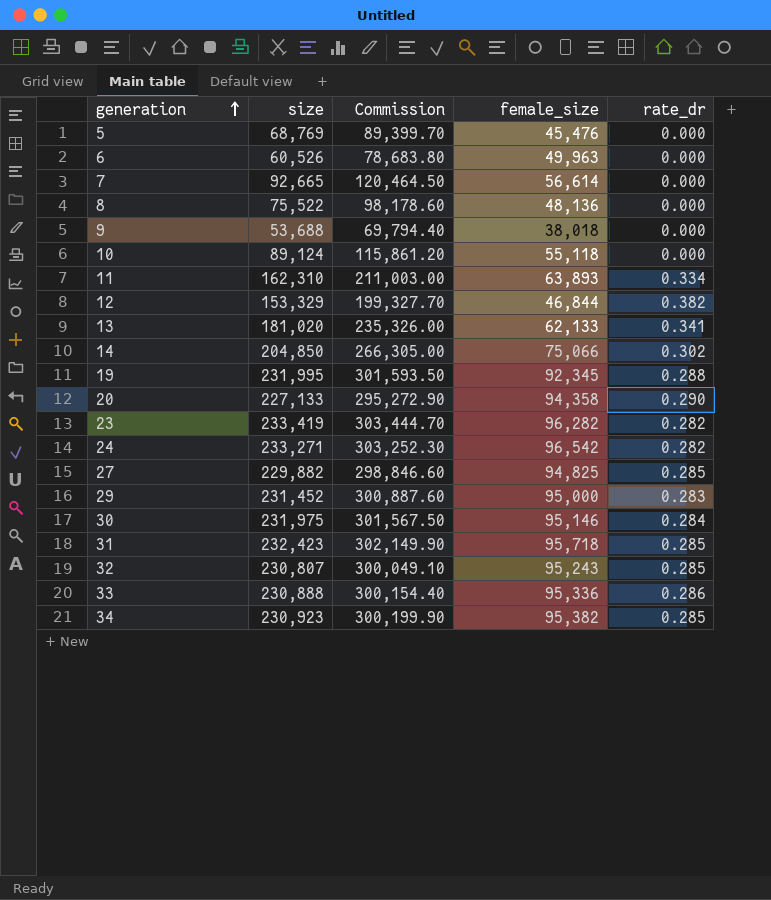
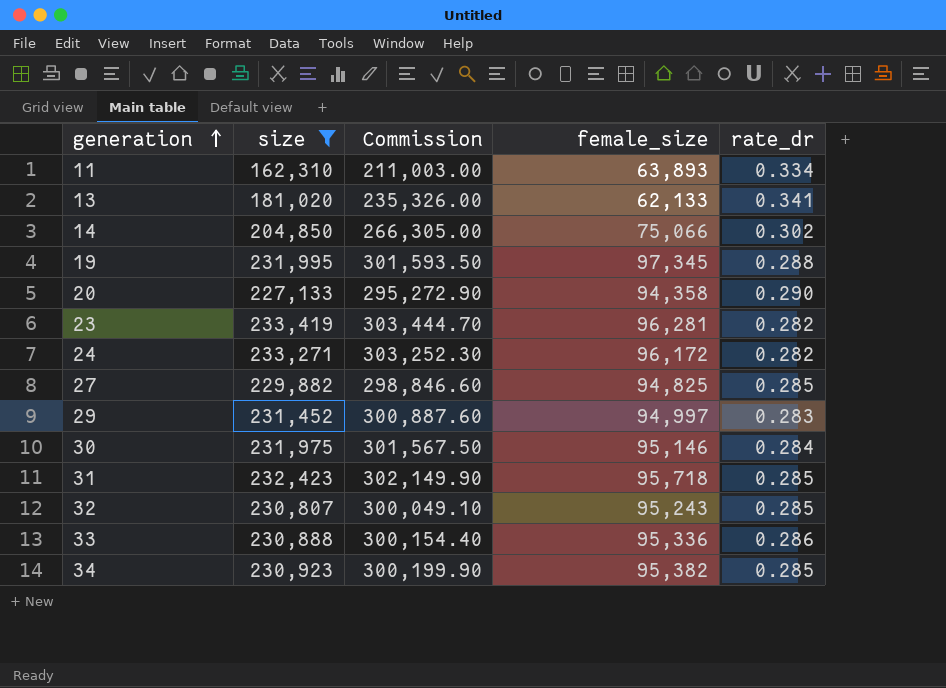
filter: none -> size >= 162,310
19 | female_size: 92,345 -> 97,345
23 | female_size: 96,282 -> 96,281
24 | female_size: 96,542 -> 96,172
29 | female_size: 95,000 -> 94,997

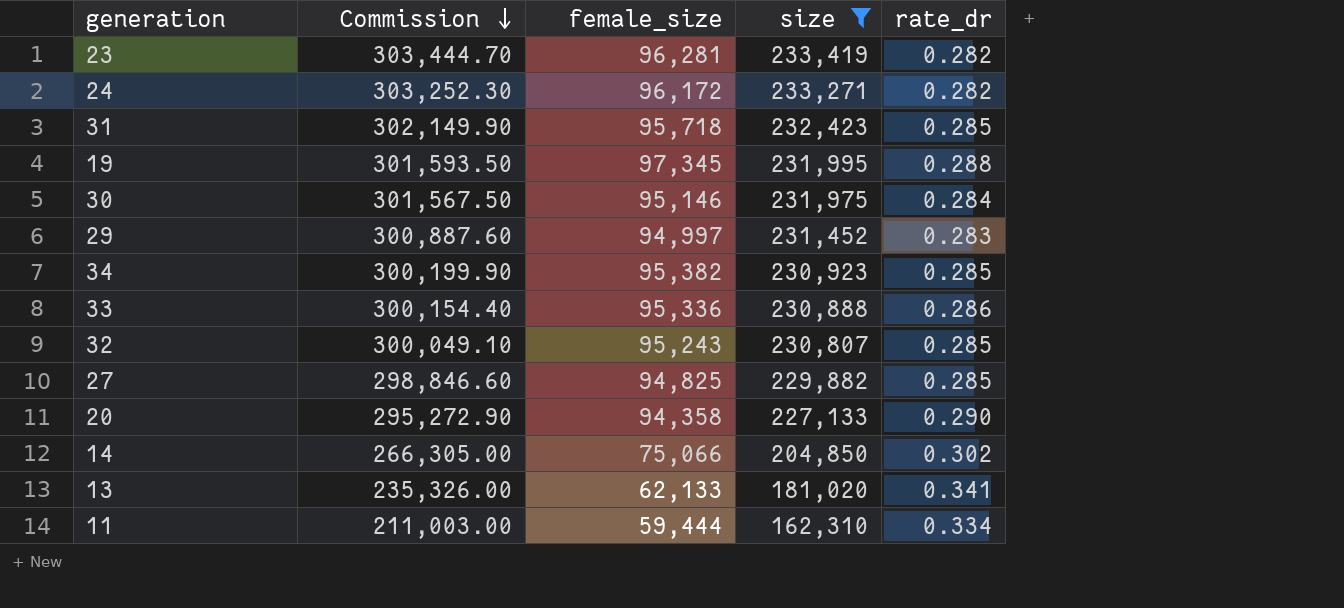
row order: generation ascending -> Commission descending
column size | position: 2 -> 4
11 | female_size: 63,893 -> 59,444

